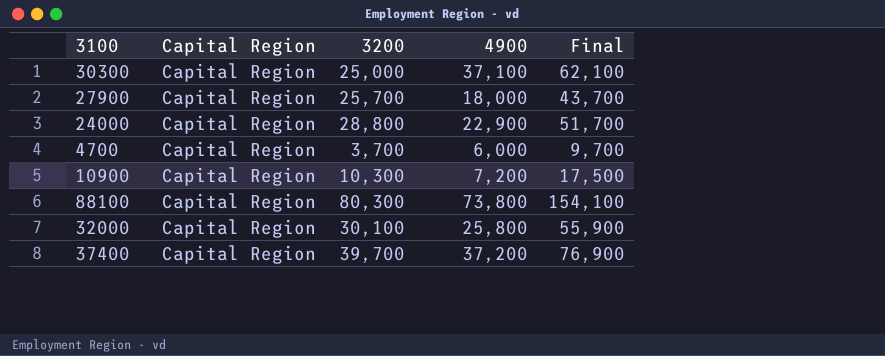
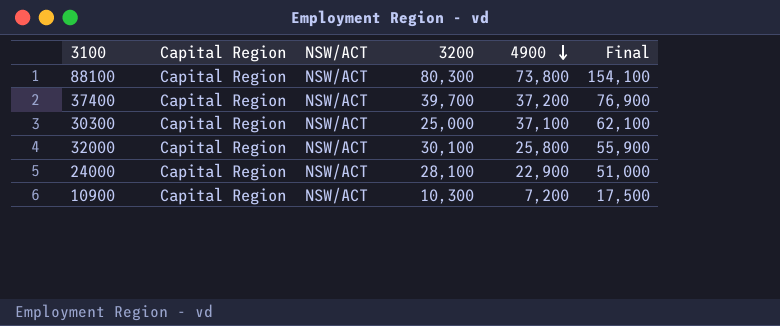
row order: none -> 4900 descending
column NSW/ACT | position: none -> 3
row 27900: Capital Region | 25,700 | 18,000 | 43,700 -> none
row 4700: Capital Region | 3,700 | 6,000 | 9,700 -> none
24000 | 3200: 28,800 -> 28,100
24000 | Final: 51,700 -> 51,000

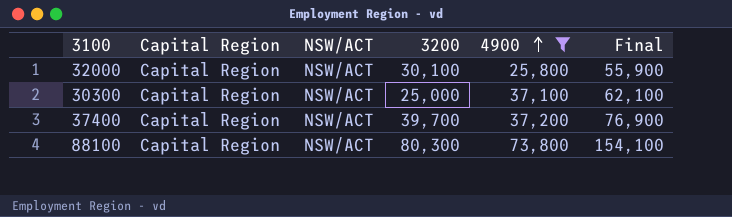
filter: none -> 4900 >= 25,800
row order: 4900 descending -> 4900 ascending

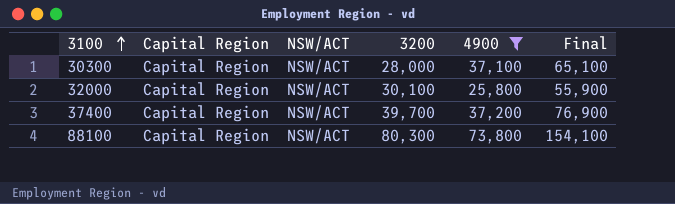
row order: 4900 ascending -> 3100 ascending
30300 | 3200: 25,000 -> 28,000
30300 | Final: 62,100 -> 65,100

